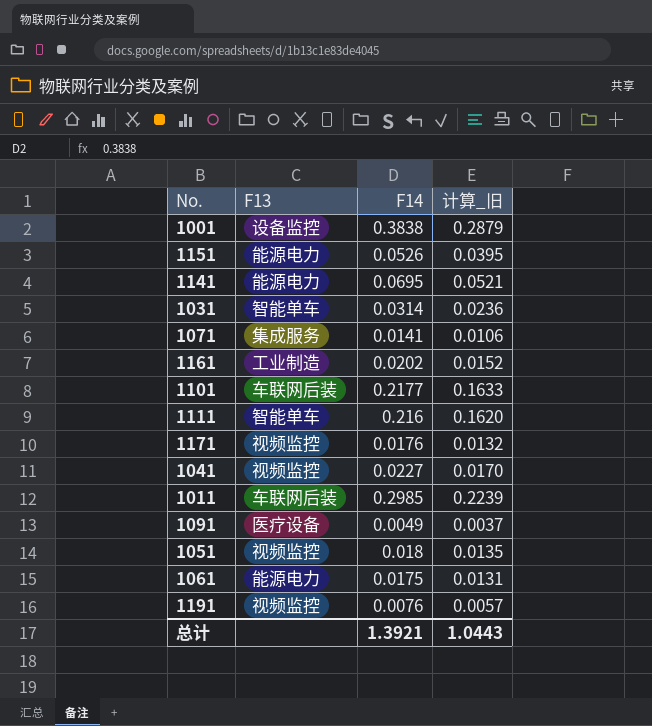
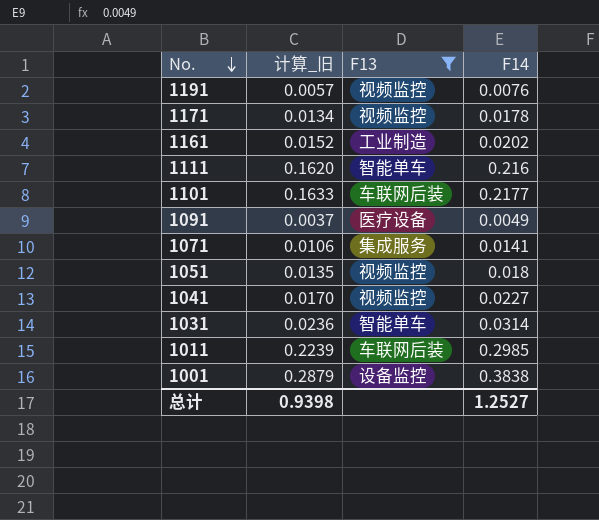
filter: none -> F13 != 能源电力
row order: none -> No. descending
column 计算_旧 | position: 4 -> 2
1171 | 计算_旧: 0.0132 -> 0.0134
1171 | F14: 0.0176 -> 0.0178
总计 | 计算_旧: 1.0443 -> 0.9398
总计 | F14: 1.3921 -> 1.2527

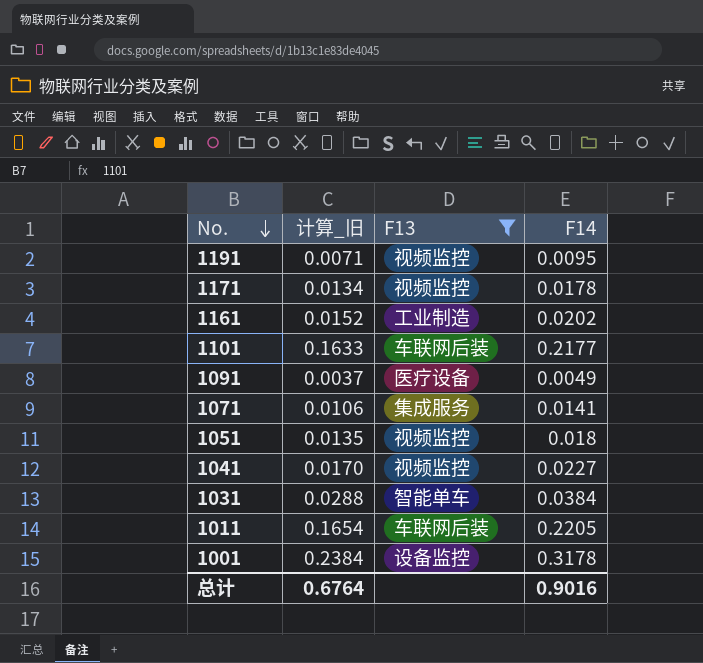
row 1111: 0.1620 | 智能单车 | 0.216 -> none
1191 | 计算_旧: 0.0057 -> 0.0071
1191 | F14: 0.0076 -> 0.0095
1031 | 计算_旧: 0.0236 -> 0.0288
1031 | F14: 0.0314 -> 0.0384
1011 | 计算_旧: 0.2239 -> 0.1654
1011 | F14: 0.2985 -> 0.2205
1001 | 计算_旧: 0.2879 -> 0.2384
1001 | F14: 0.3838 -> 0.3178
总计 | 计算_旧: 0.9398 -> 0.6764
总计 | F14: 1.2527 -> 0.9016

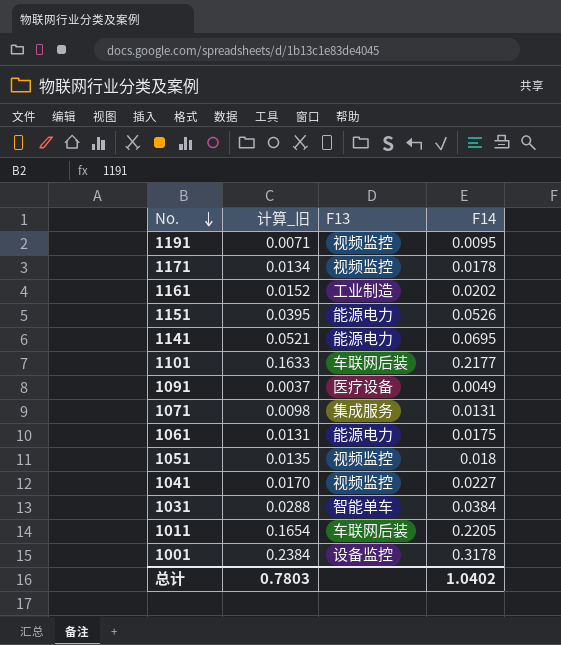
filter: F13 != 能源电力 -> none
1071 | 计算_旧: 0.0106 -> 0.0098
1071 | F14: 0.0141 -> 0.0131
总计 | 计算_旧: 0.6764 -> 0.7803
总计 | F14: 0.9016 -> 1.0402

